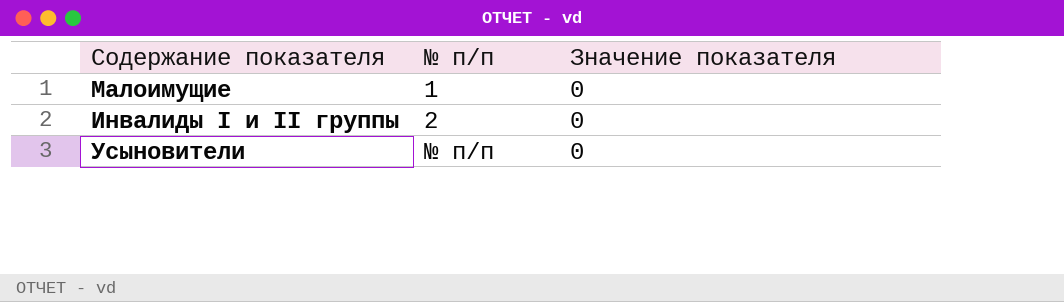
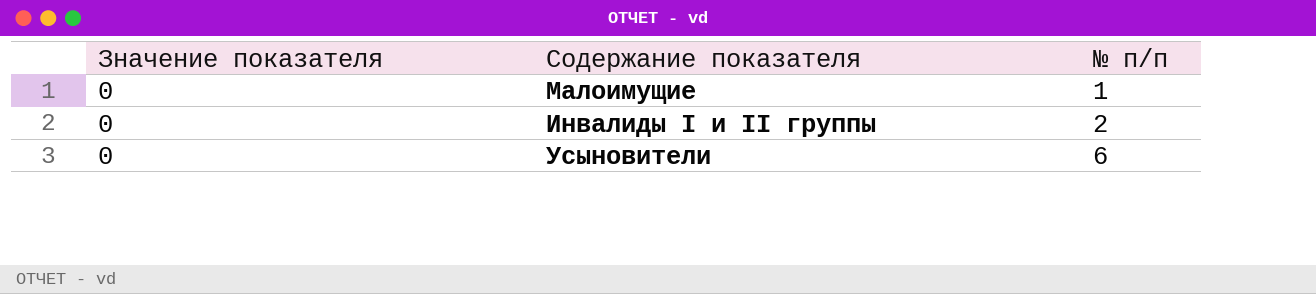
column Значение показателя | position: 3 -> 1
Усыновители | № п/п: № п/п -> 6

